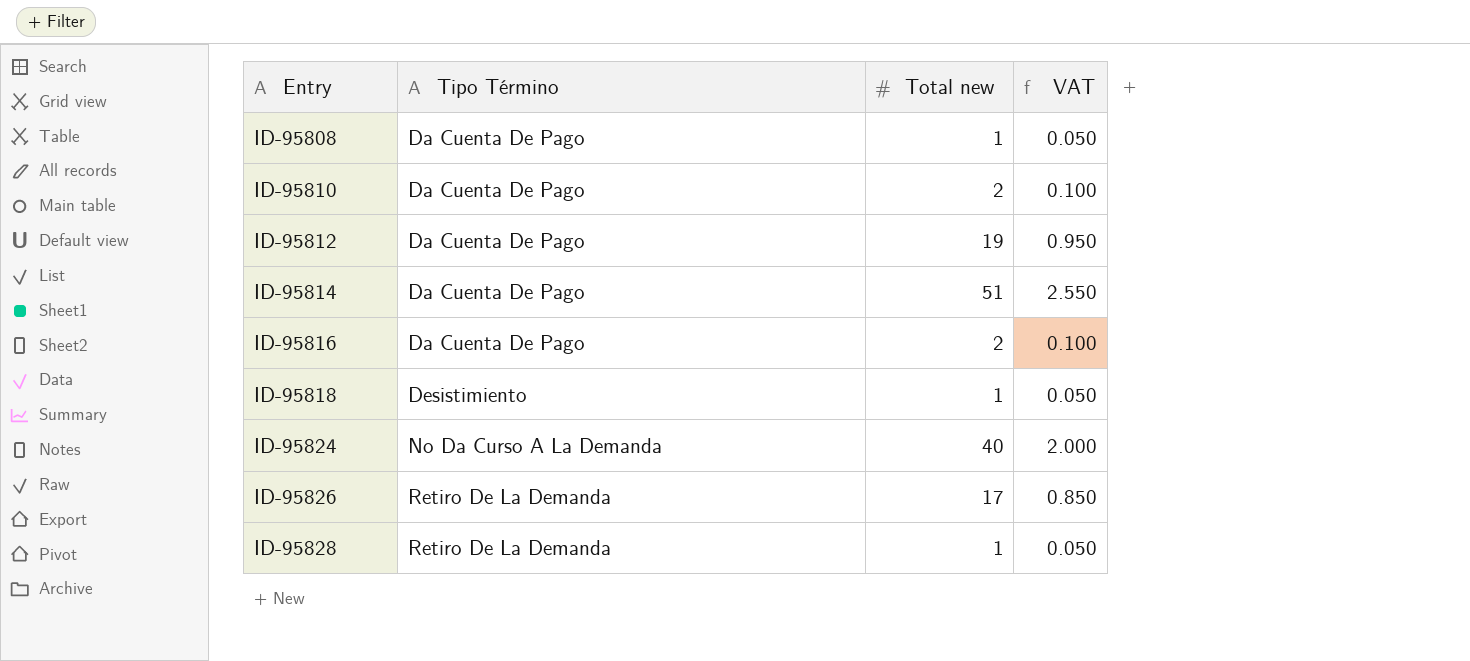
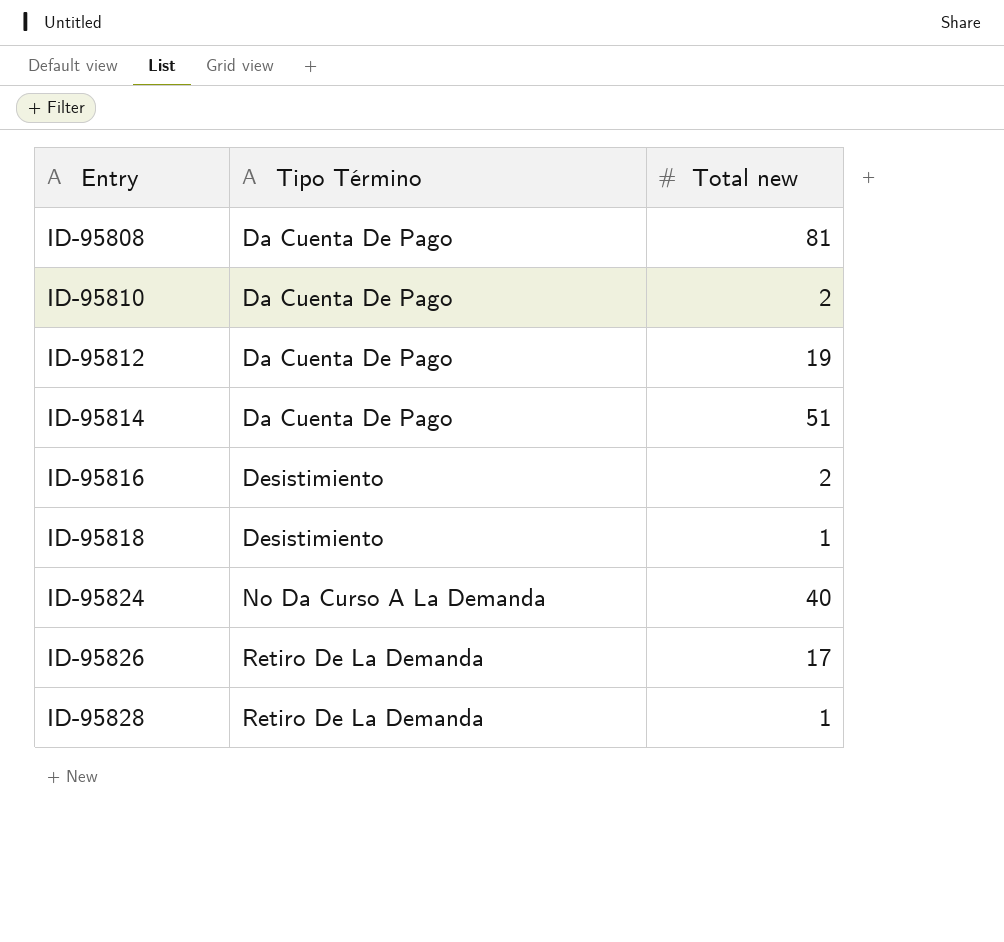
column VAT | formula: [Total new] * 0.05 -> none
ID-95808 | Total new: 1 -> 81
ID-95816 | Tipo Término: Da Cuenta De Pago -> Desistimiento

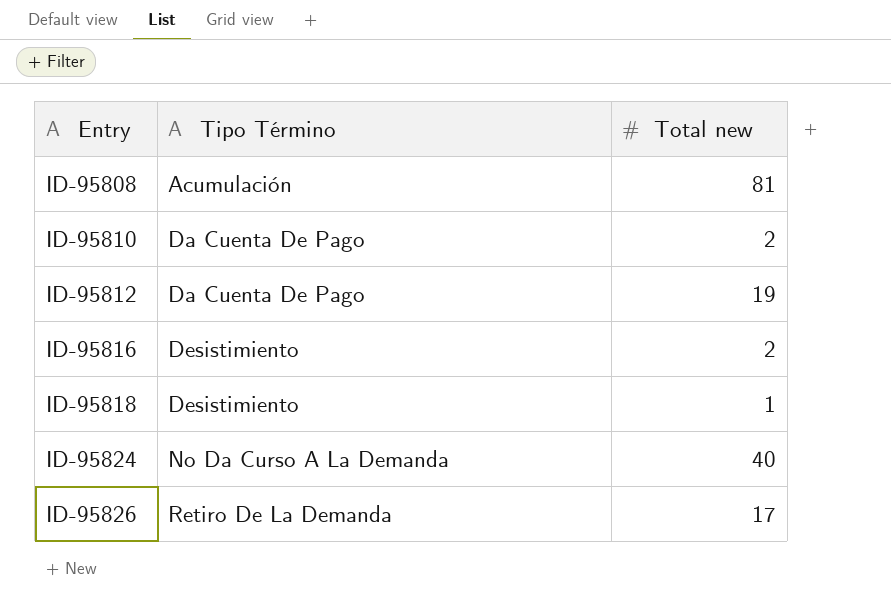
row ID-95814: Da Cuenta De Pago | 51 -> none
row ID-95828: Retiro De La Demanda | 1 -> none
ID-95808 | Tipo Término: Da Cuenta De Pago -> Acumulación

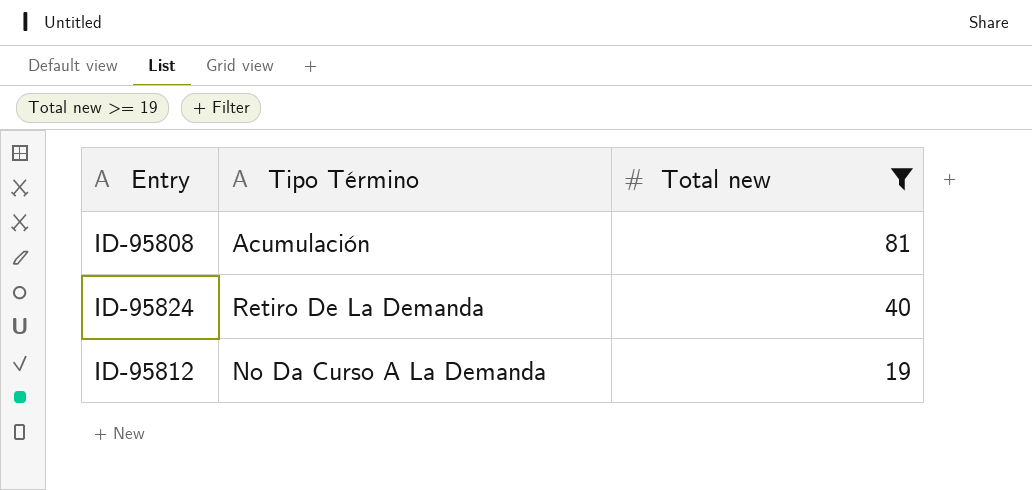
filter: none -> Total new >= 19
row order: Entry ascending -> Total new descending
ID-95824 | Tipo Término: No Da Curso A La Demanda -> Retiro De La Demanda
ID-95812 | Tipo Término: Da Cuenta De Pago -> No Da Curso A La Demanda

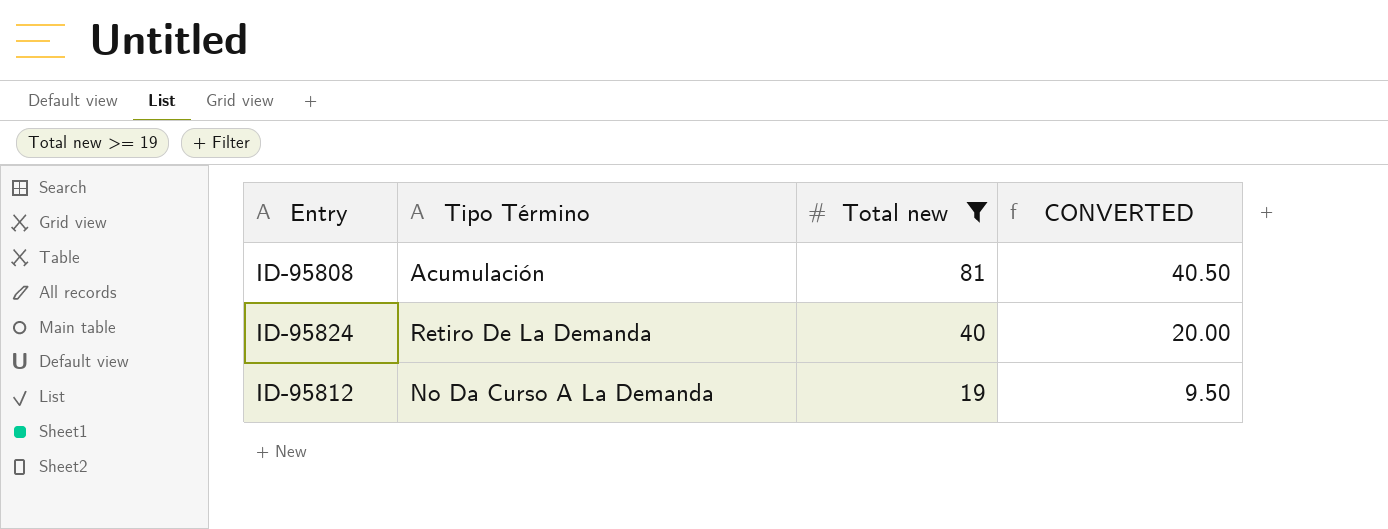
column CONVERTED | formula: none -> [Total new] * 0.5

